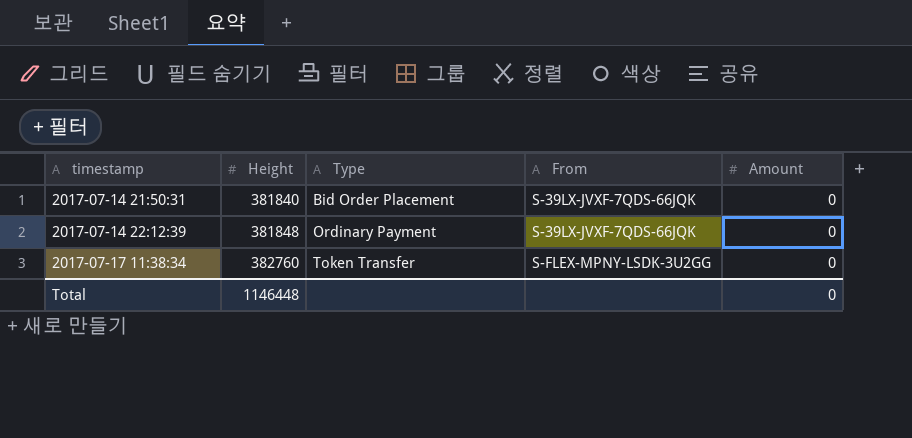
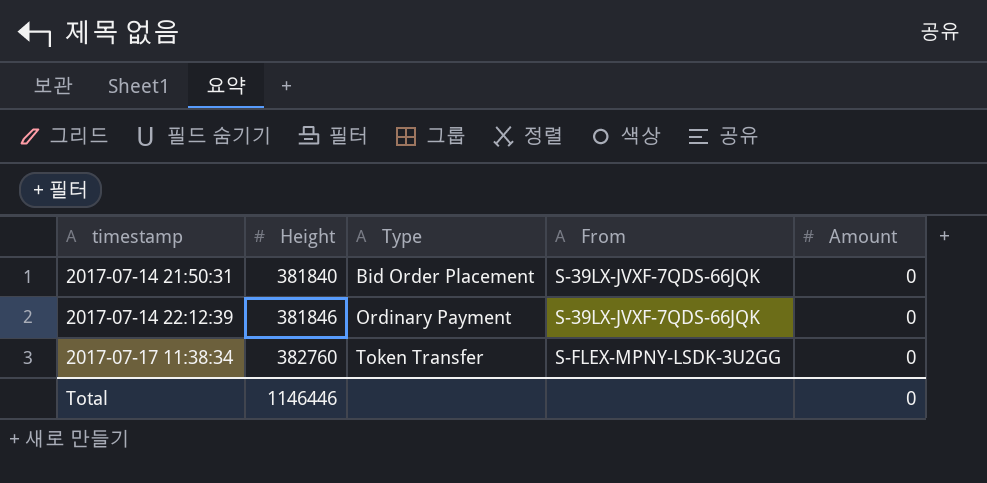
2017-07-14 22:12:39 | Height: 381848 -> 381846
Total | Height: 1146448 -> 1146446

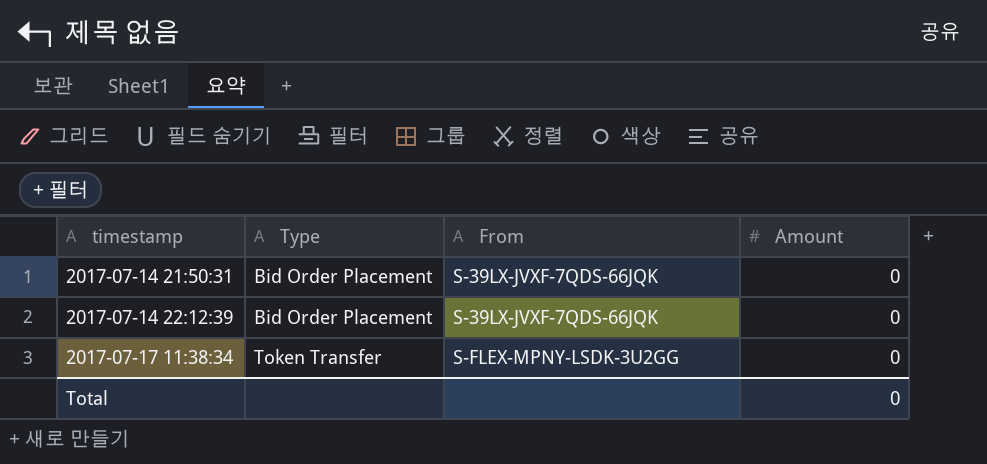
column Height | position: 2 -> none
2017-07-14 22:12:39 | Type: Ordinary Payment -> Bid Order Placement

